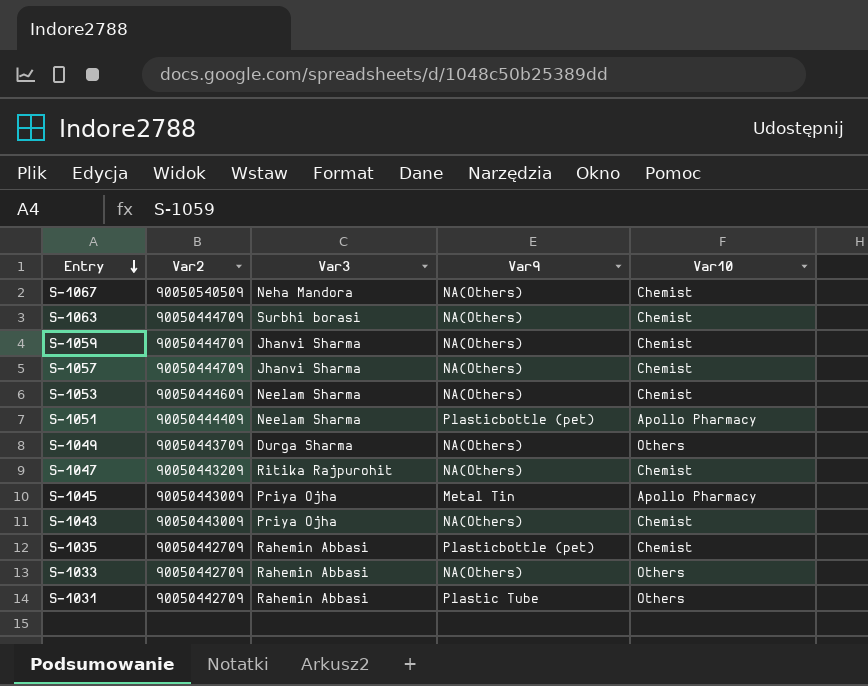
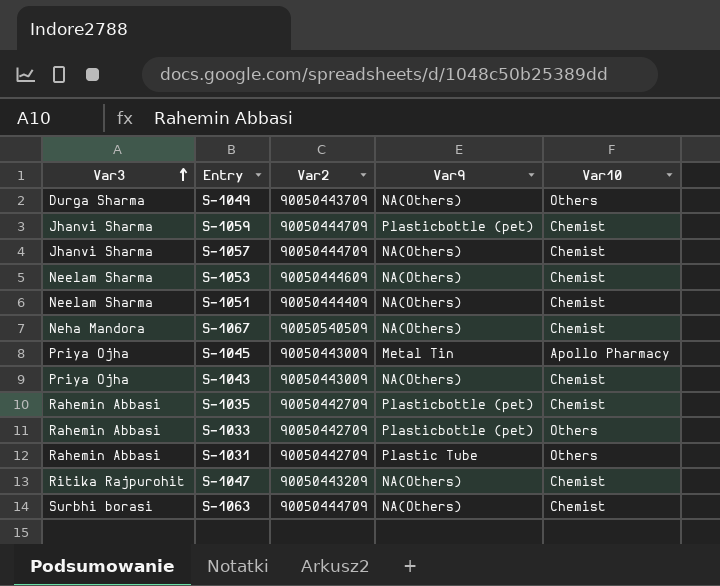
row order: Entry descending -> Var3 ascending
column Var3 | position: 3 -> 1
S-1059 | Var9: NA(Others) -> Plasticbottle (pet)
S-1051 | Var9: Plasticbottle (pet) -> NA(Others)
S-1051 | Var10: Apollo Pharmacy -> Chemist
S-1033 | Var9: NA(Others) -> Plasticbottle (pet)

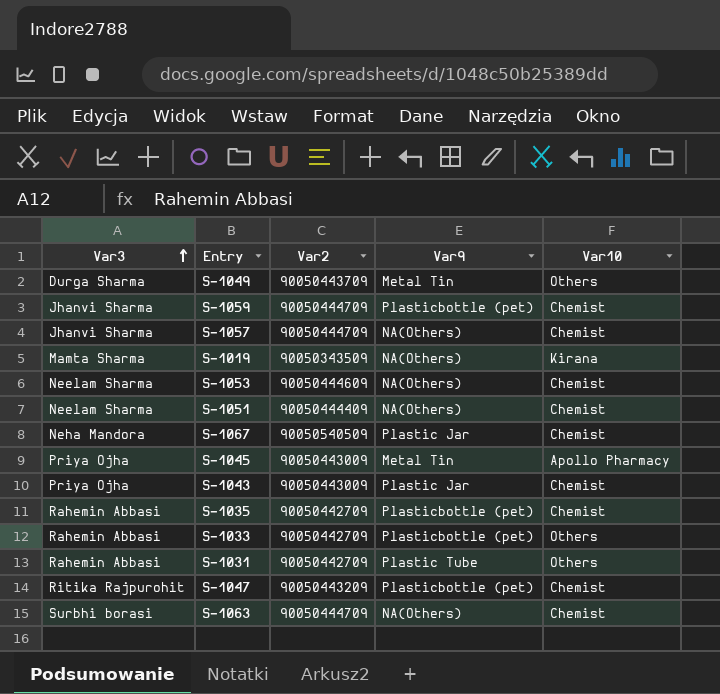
S-1049 | Var9: NA(Others) -> Metal Tin
row S-1019: none -> Mamta Sharma | 90050343509 | NA(Others) | Kirana
S-1067 | Var9: NA(Others) -> Plastic Jar
S-1043 | Var9: NA(Others) -> Plastic Jar
S-1047 | Var9: NA(Others) -> Plasticbottle (pet)

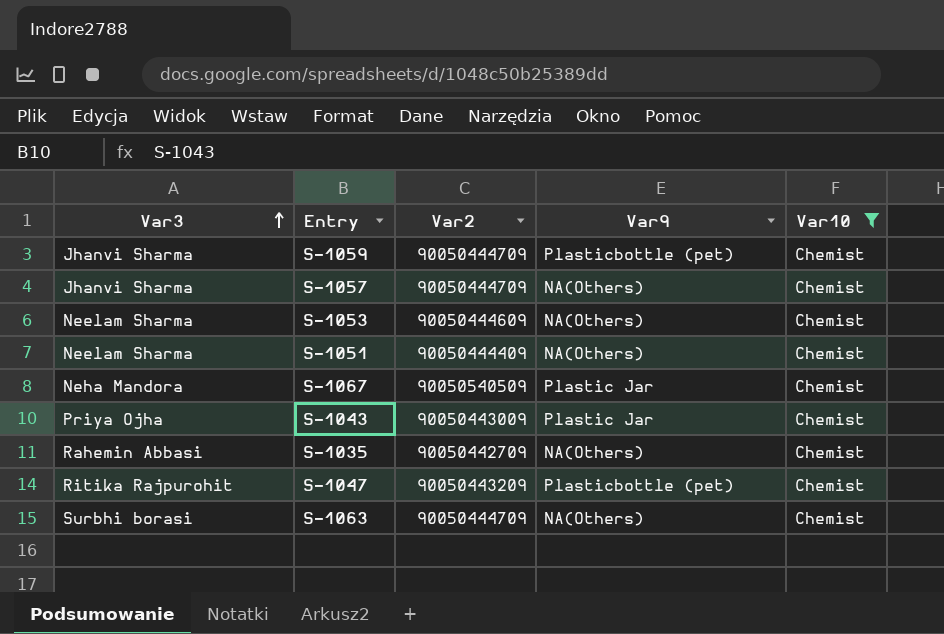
filter: none -> Var10 = Chemist
S-1035 | Var9: Plasticbottle (pet) -> NA(Others)

